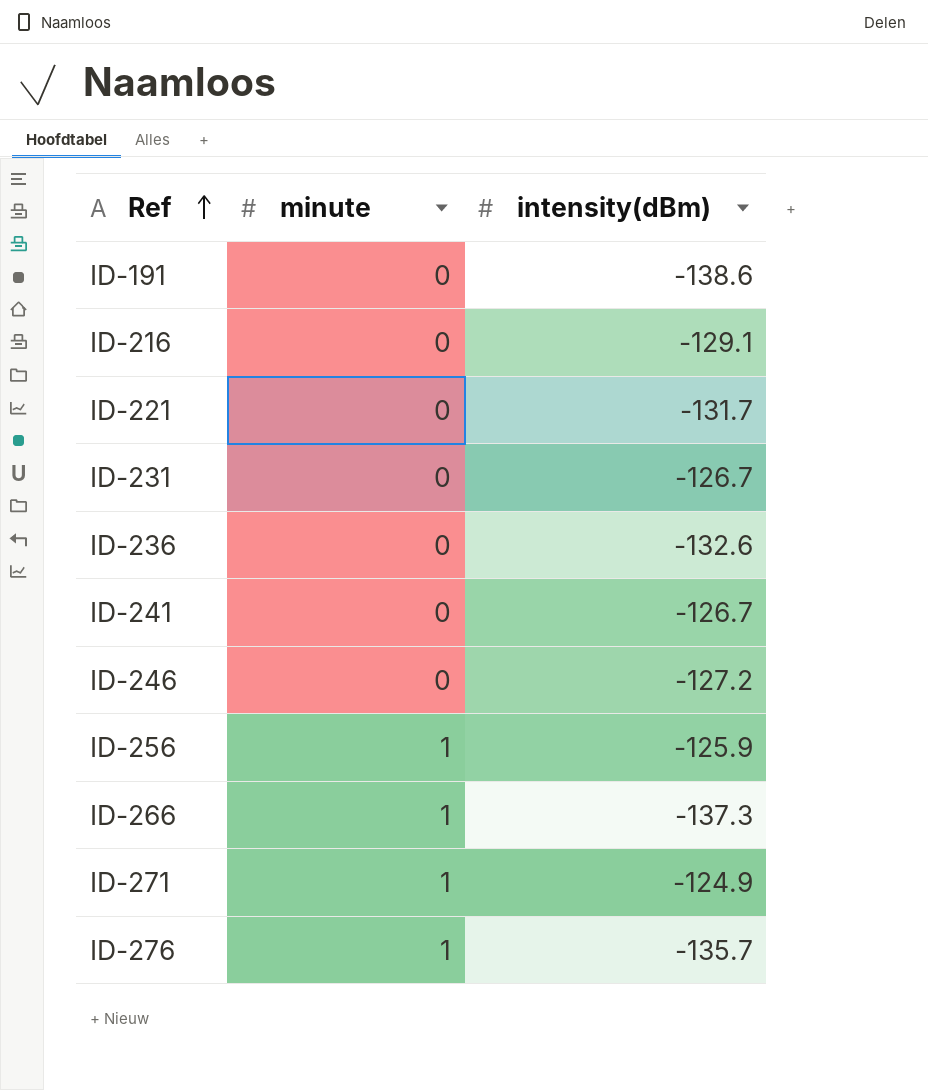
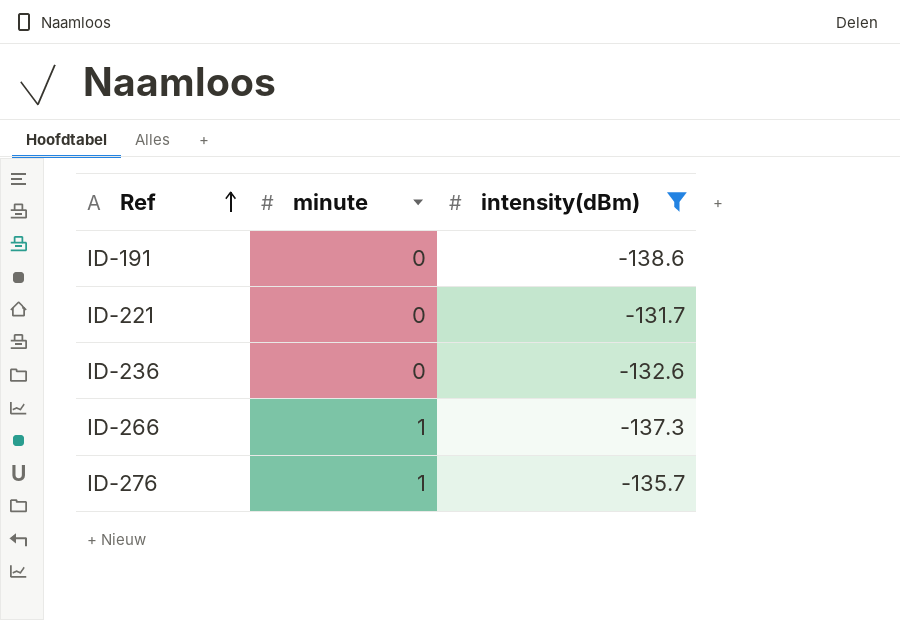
filter: none -> intensity(dBm) <= -131.7

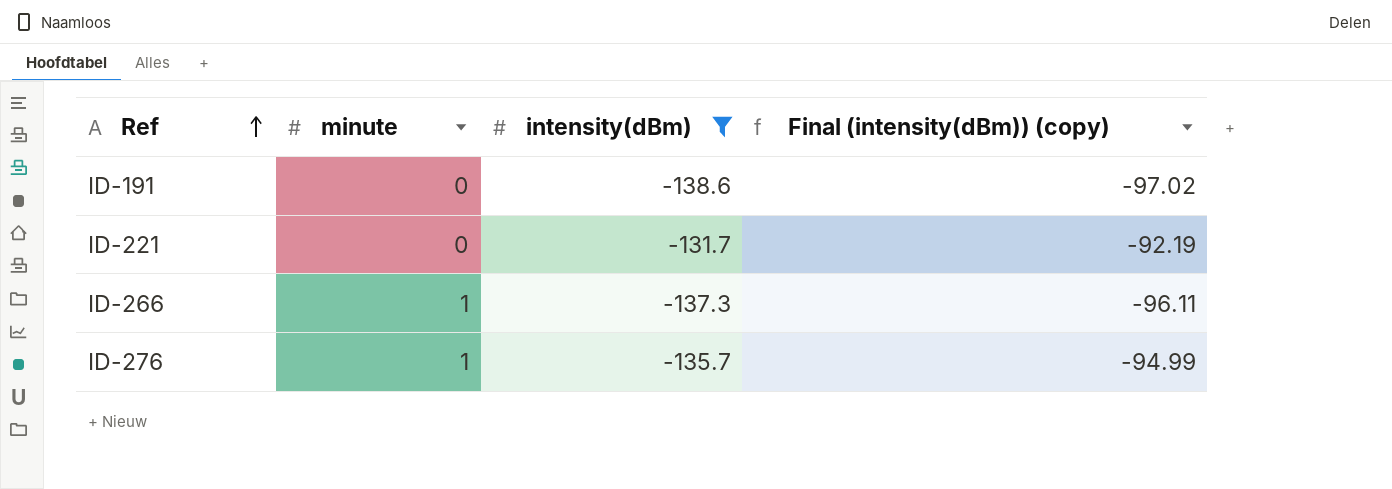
column Final (intensity(dBm)) (copy) | formula: none -> [intensity(dBm)] * 0.7
row ID-236: 0 | -132.6 -> none

